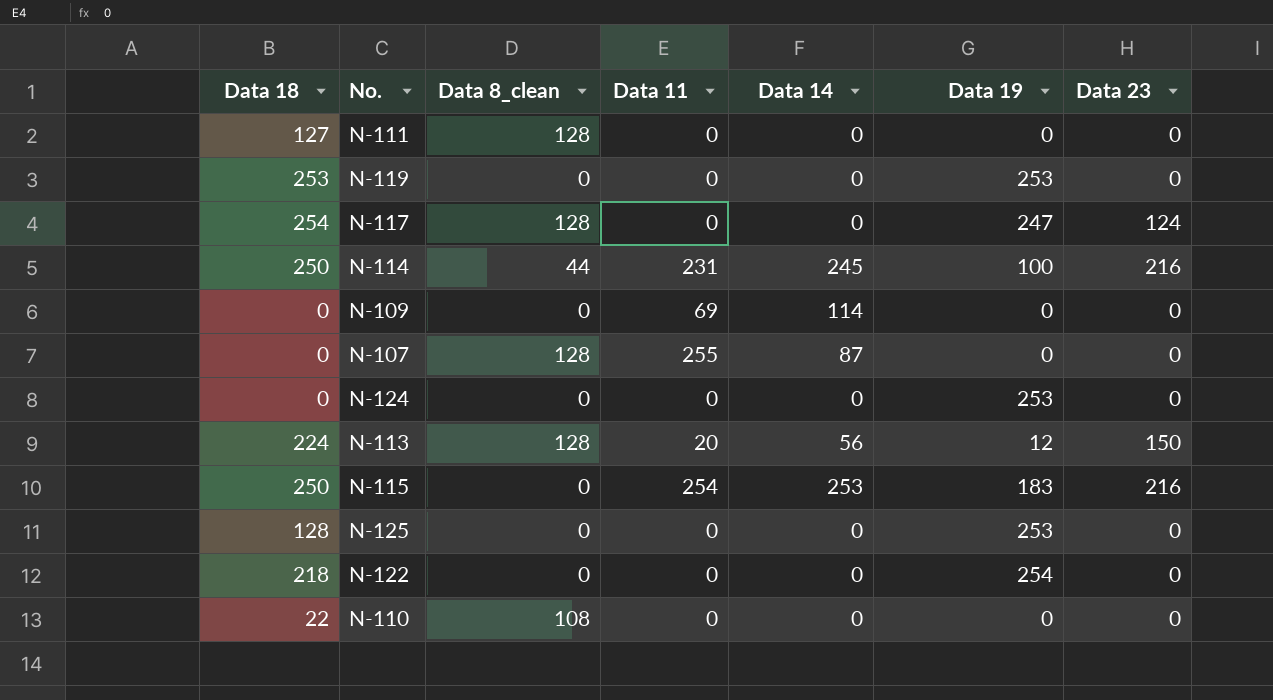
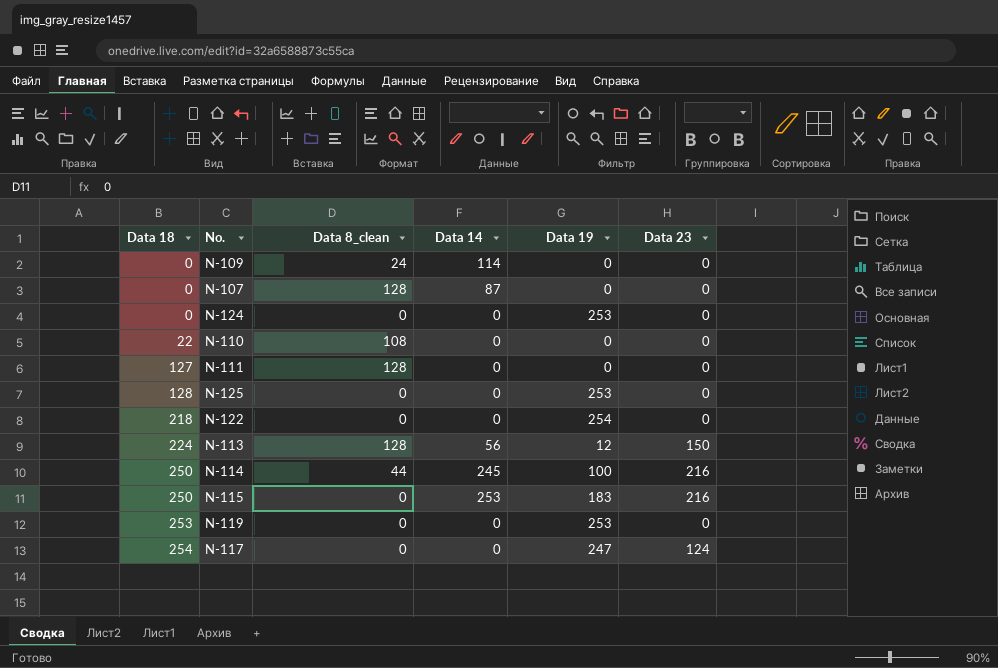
row order: none -> Data 18 ascending
column Data 11 | position: 4 -> none
N-109 | Data 8_clean: 0 -> 24
N-117 | Data 8_clean: 128 -> 0

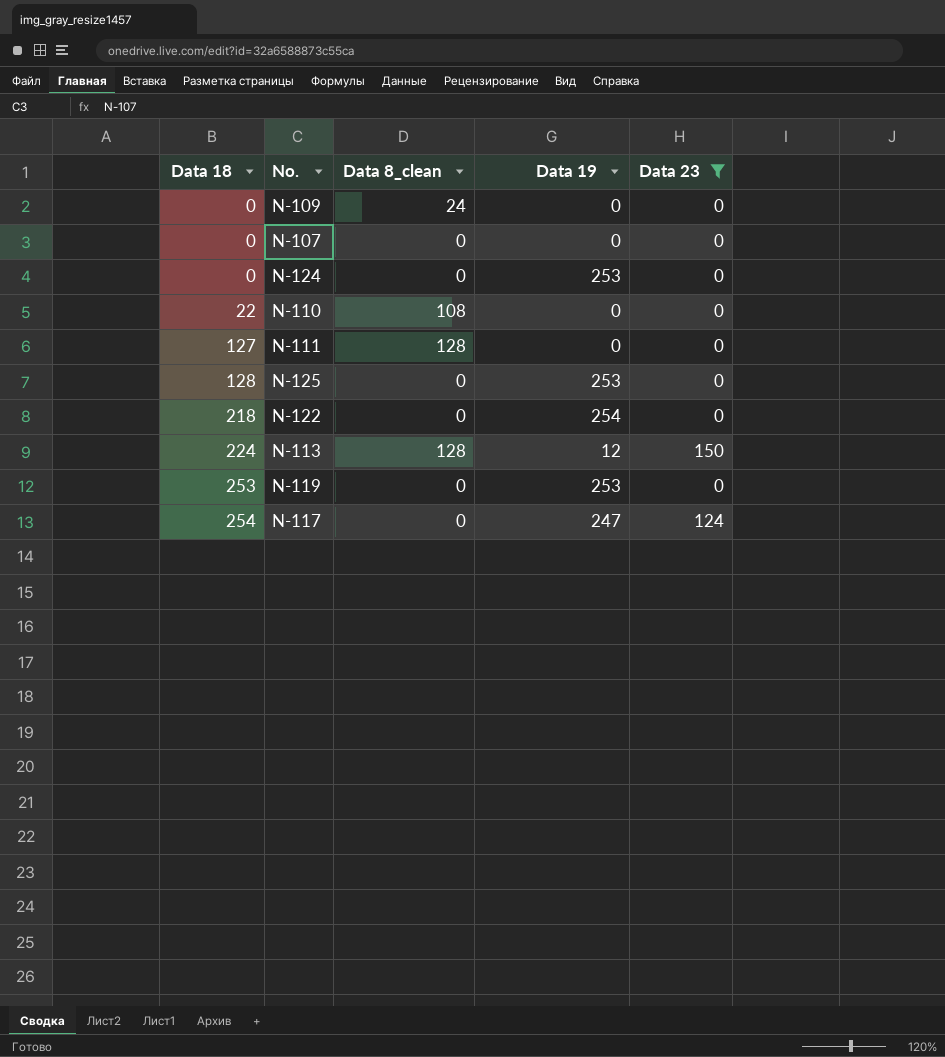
filter: none -> Data 23 != 216
column Data 14 | position: 4 -> none
N-107 | Data 8_clean: 128 -> 0

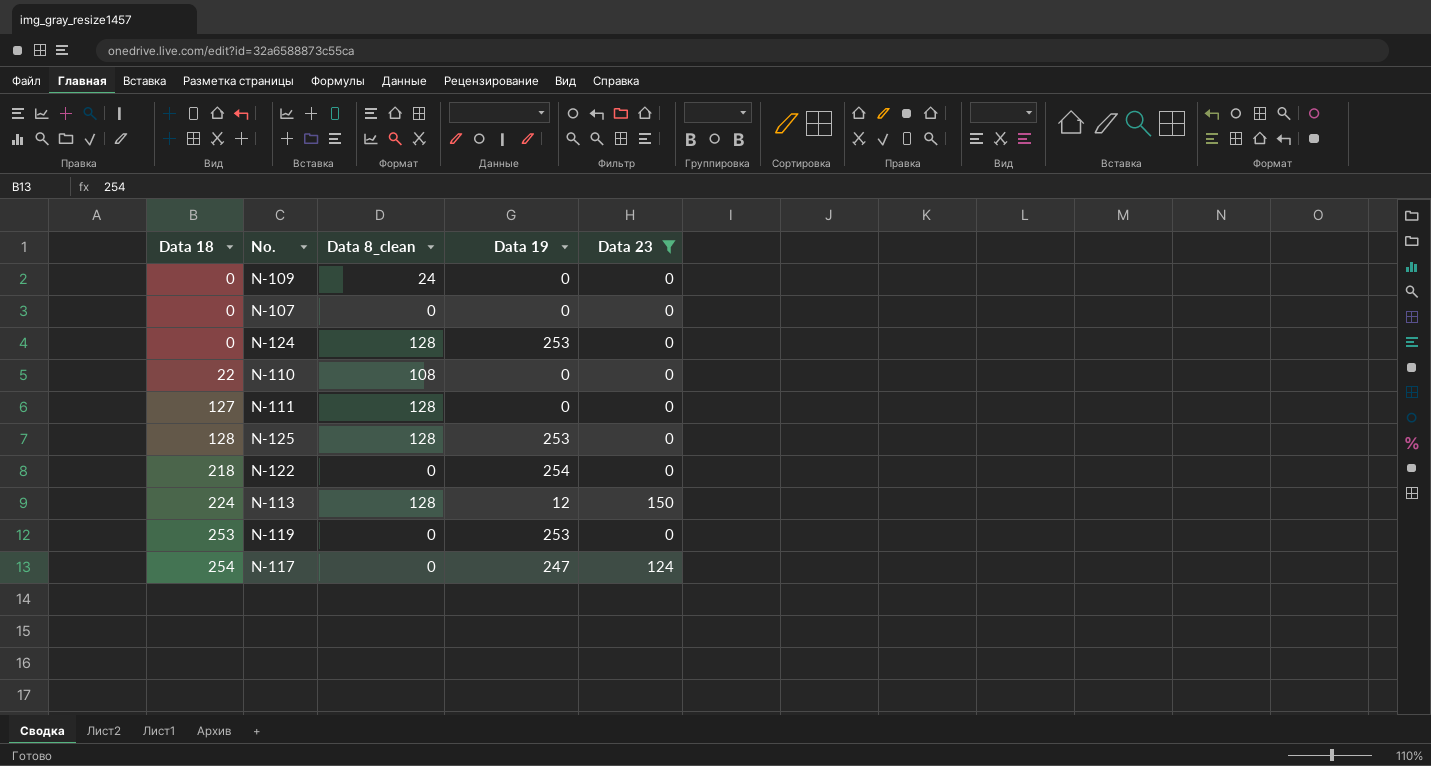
N-124 | Data 8_clean: 0 -> 128
N-125 | Data 8_clean: 0 -> 128

